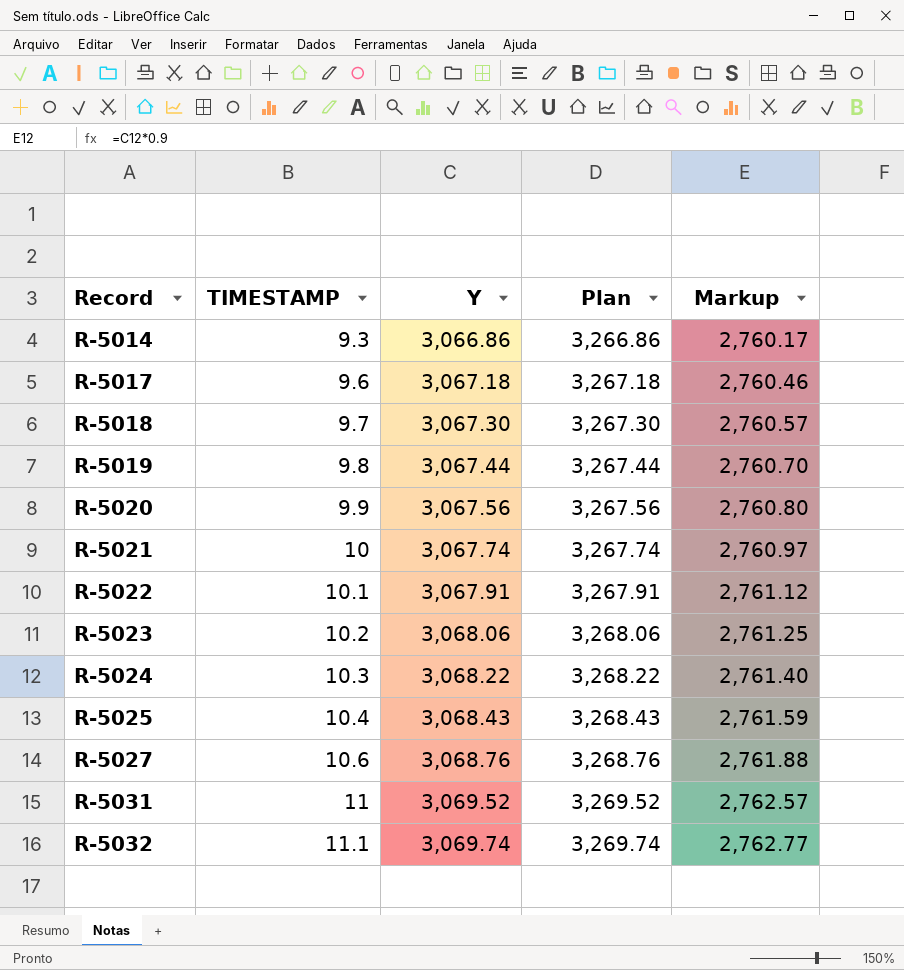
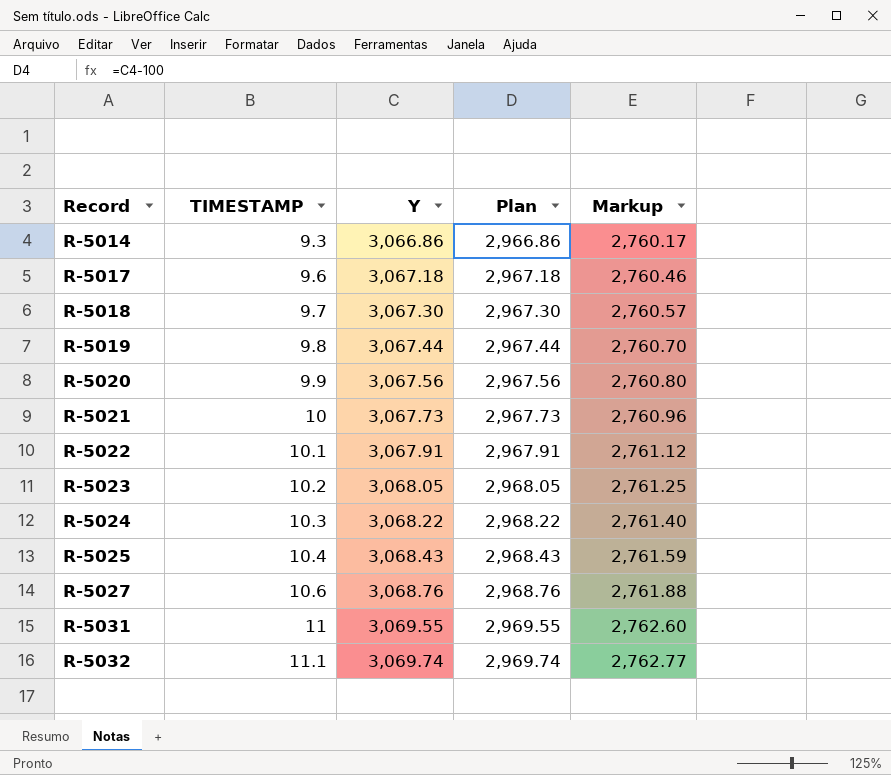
column Plan | formula: [Y] + 200 -> [Y] - 100
R-5021 | Y: 3,067.74 -> 3,067.73
R-5021 | Markup: 2,760.97 -> 2,760.96
R-5023 | Y: 3,068.06 -> 3,068.05
R-5031 | Y: 3,069.52 -> 3,069.55
R-5031 | Markup: 2,762.57 -> 2,762.60

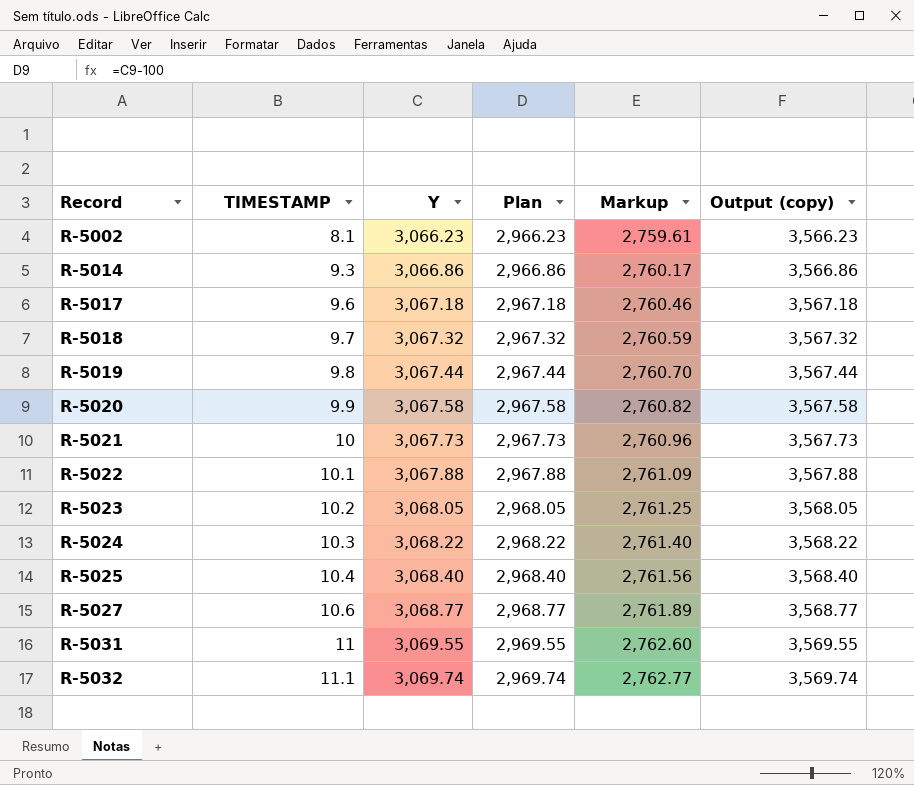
column Output (copy) | formula: none -> [Y] + 500
row R-5002: none -> 8.1 | 3,066.23 | 2,966.23 | 2,759.61 | 3,566.23
R-5018 | Y: 3,067.30 -> 3,067.32
R-5018 | Plan: 2,967.30 -> 2,967.32
R-5018 | Markup: 2,760.57 -> 2,760.59
R-5020 | Y: 3,067.56 -> 3,067.58
R-5020 | Plan: 2,967.56 -> 2,967.58
R-5020 | Markup: 2,760.80 -> 2,760.82
R-5022 | Y: 3,067.91 -> 3,067.88
R-5022 | Plan: 2,967.91 -> 2,967.88
R-5022 | Markup: 2,761.12 -> 2,761.09
R-5025 | Y: 3,068.43 -> 3,068.40
R-5025 | Plan: 2,968.43 -> 2,968.40
R-5025 | Markup: 2,761.59 -> 2,761.56
R-5027 | Y: 3,068.76 -> 3,068.77
R-5027 | Plan: 2,968.76 -> 2,968.77
R-5027 | Markup: 2,761.88 -> 2,761.89

